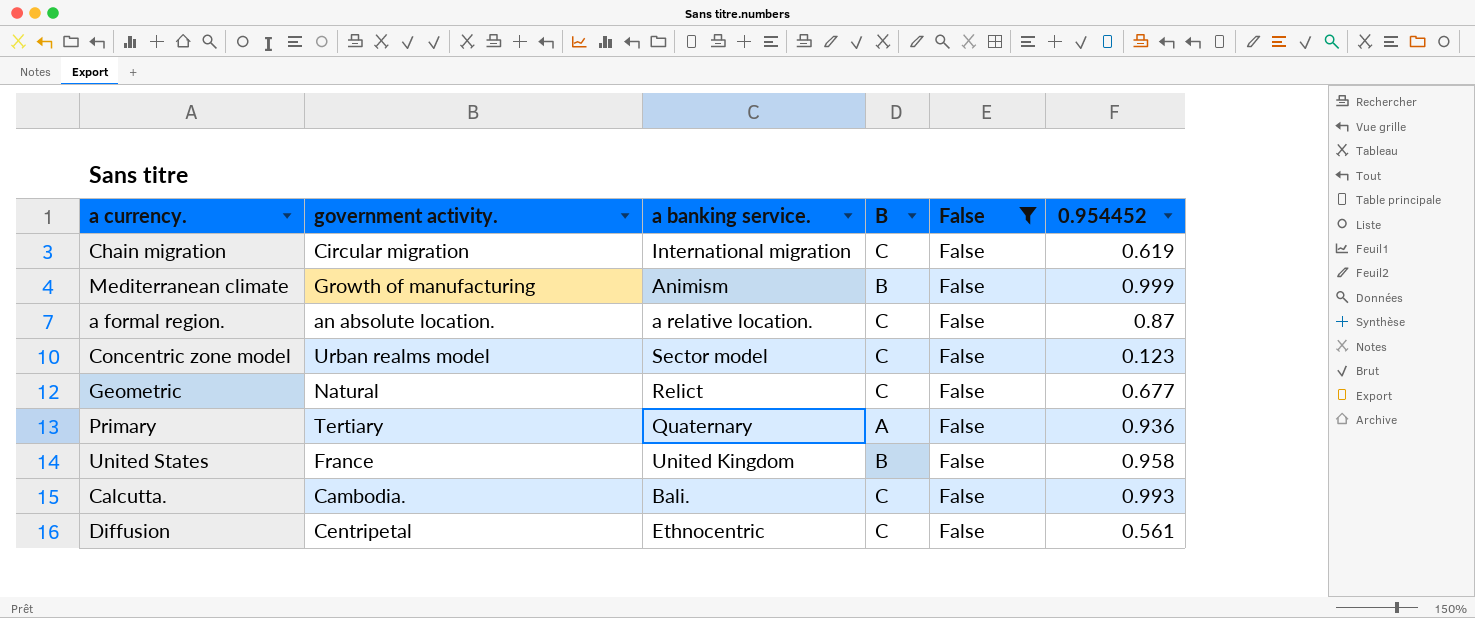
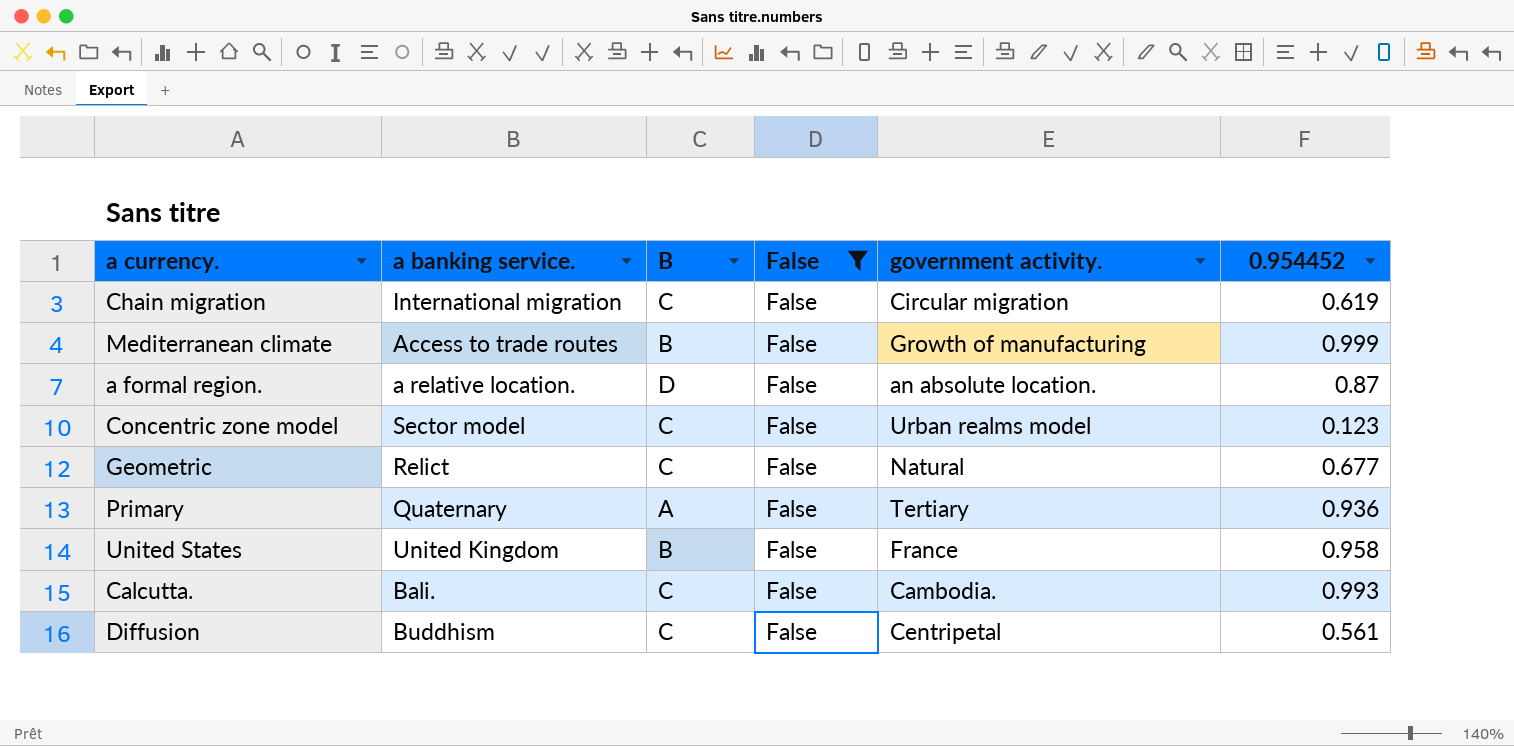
column government activity. | position: 2 -> 5
Mediterranean climate | a banking service.: Animism -> Access to trade routes
a formal region. | B: C -> D
Diffusion | a banking service.: Ethnocentric -> Buddhism

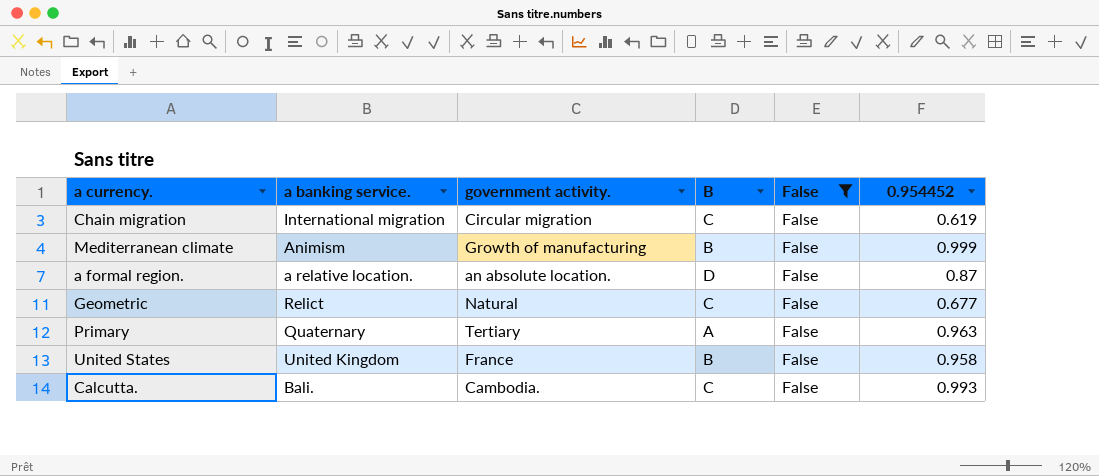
column government activity. | position: 5 -> 3
row Concentric zone model: Sector model | C | False | Urban realms model | 0.123 -> none
row Diffusion: Buddhism | C | False | Centripetal | 0.561 -> none
Mediterranean climate | a banking service.: Access to trade routes -> Animism
Primary | 0.954452: 0.936 -> 0.963

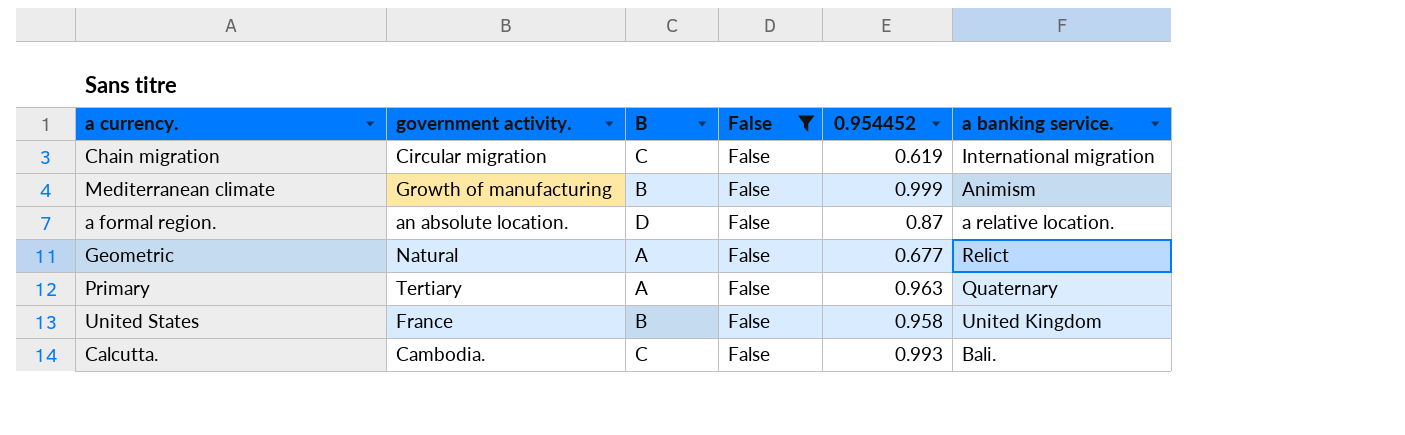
column a banking service. | position: 2 -> 6
Geometric | B: C -> A

